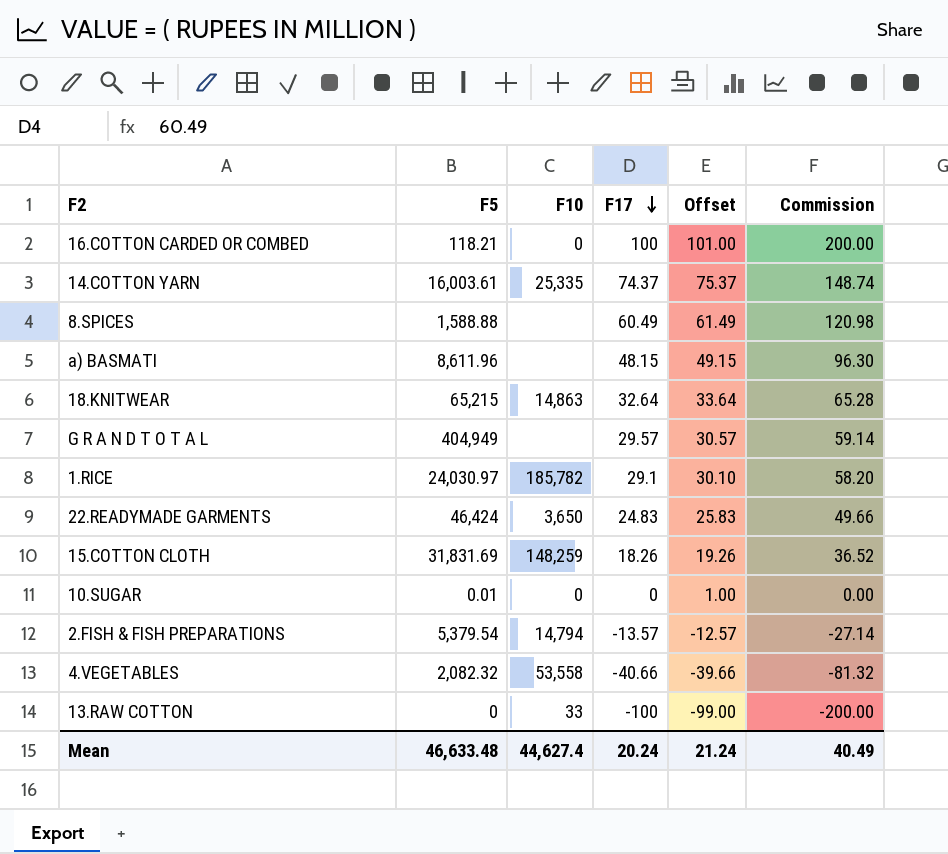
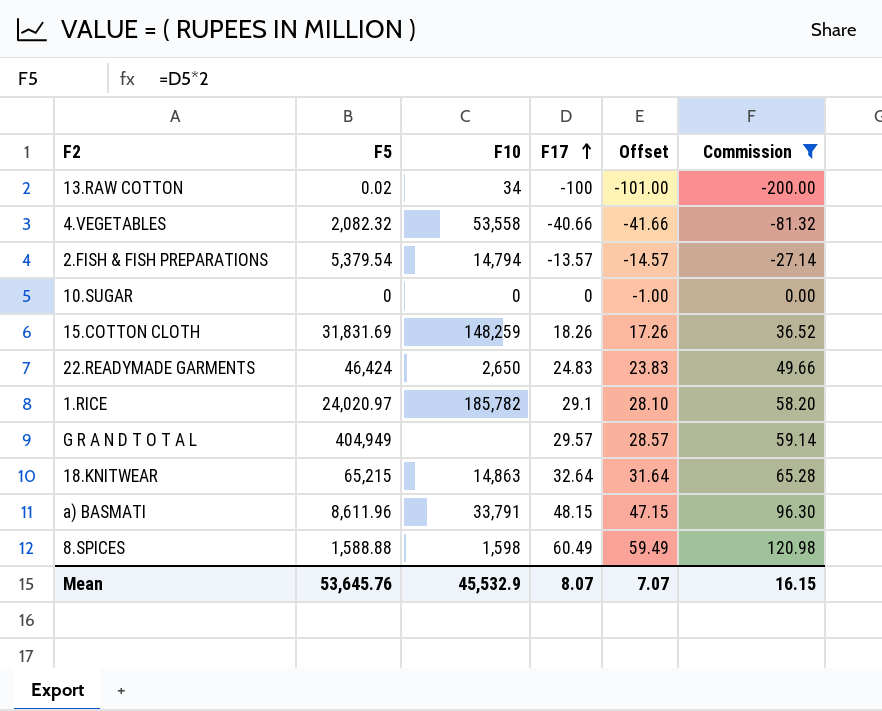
filter: none -> Commission <= 120.98
row order: F17 descending -> F17 ascending
column Offset | formula: [F17] + 1 -> [F17] - 1
13.RAW COTTON | F5: 0 -> 0.02
13.RAW COTTON | F10: 33 -> 34
10.SUGAR | F5: 0.01 -> 0
22.READYMADE GARMENTS | F10: 3,650 -> 2,650
1.RICE | F5: 24,030.97 -> 24,020.97
a) BASMATI | F10: none -> 33,791
8.SPICES | F10: none -> 1,598
Mean | F5: 46,633.48 -> 53,645.76
Mean | F10: 44,627.4 -> 45,532.9
Mean | F17: 20.24 -> 8.07
Mean | Offset: 21.24 -> 7.07
Mean | Commission: 40.49 -> 16.15

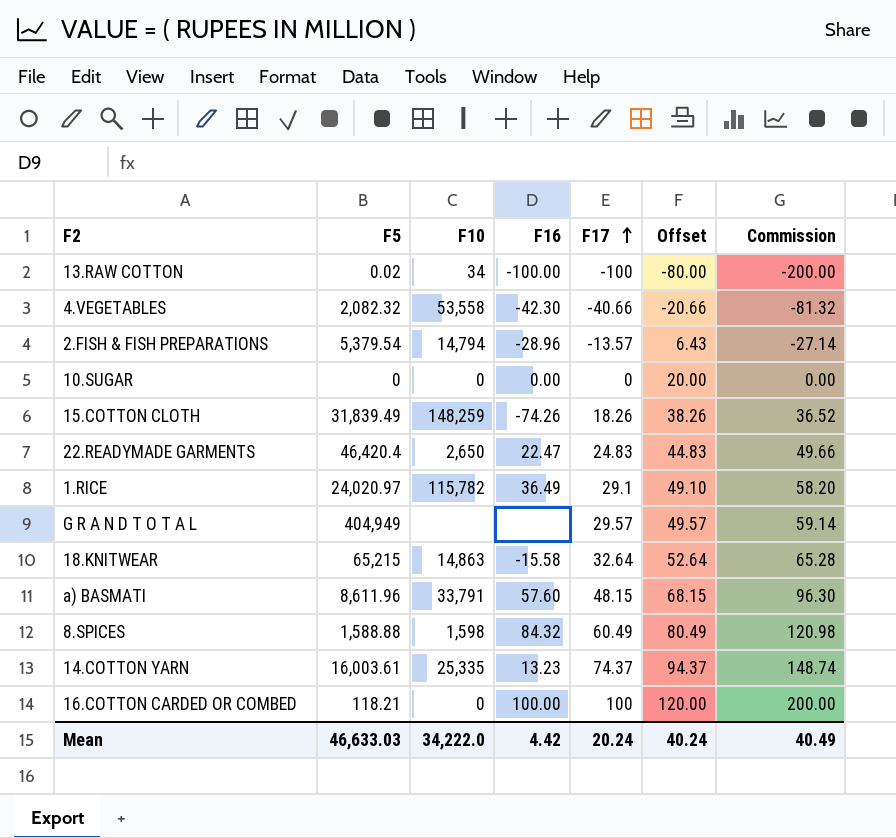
filter: Commission <= 120.98 -> none
column F16 | position: none -> 4
column Offset | formula: [F17] - 1 -> [F17] + 20
15.COTTON CLOTH | F5: 31,831.69 -> 31,839.49
22.READYMADE GARMENTS | F5: 46,424 -> 46,420.4
1.RICE | F10: 185,782 -> 115,782
Mean | F5: 53,645.76 -> 46,633.03
Mean | F10: 45,532.9 -> 34,222.0
Mean | F17: 8.07 -> 20.24
Mean | Offset: 7.07 -> 40.24
Mean | Commission: 16.15 -> 40.49

